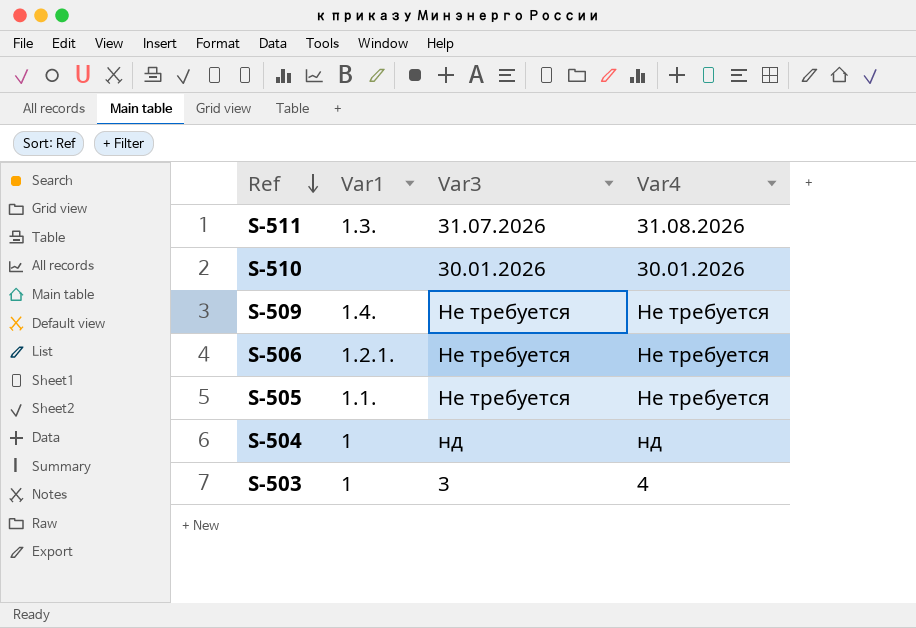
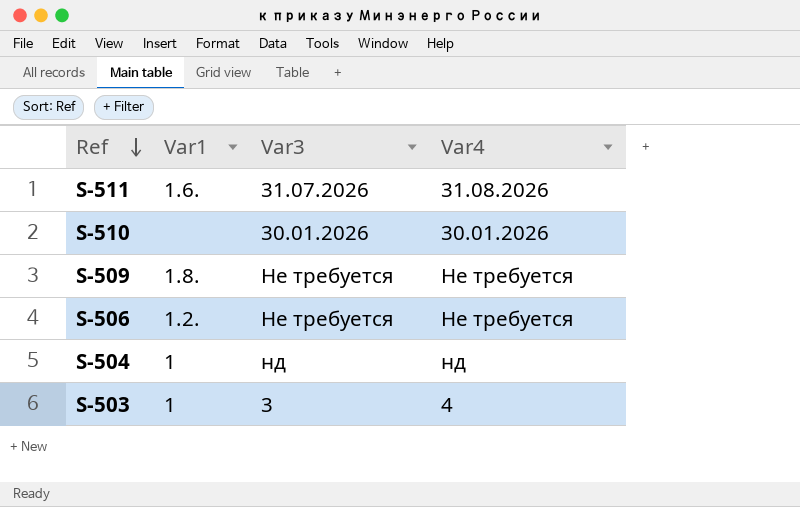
row S-505: 1.1. | Не требуется | Не требуется -> none
S-511 | Var1: 1.3. -> 1.6.
S-509 | Var1: 1.4. -> 1.8.
S-506 | Var1: 1.2.1. -> 1.2.

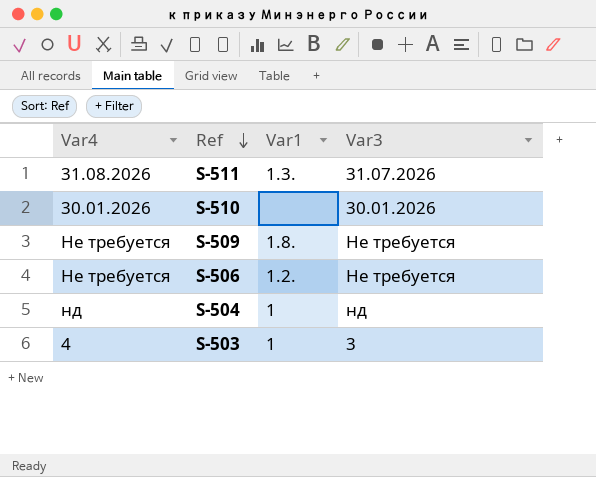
column Var4 | position: 4 -> 1
S-511 | Var1: 1.6. -> 1.3.

